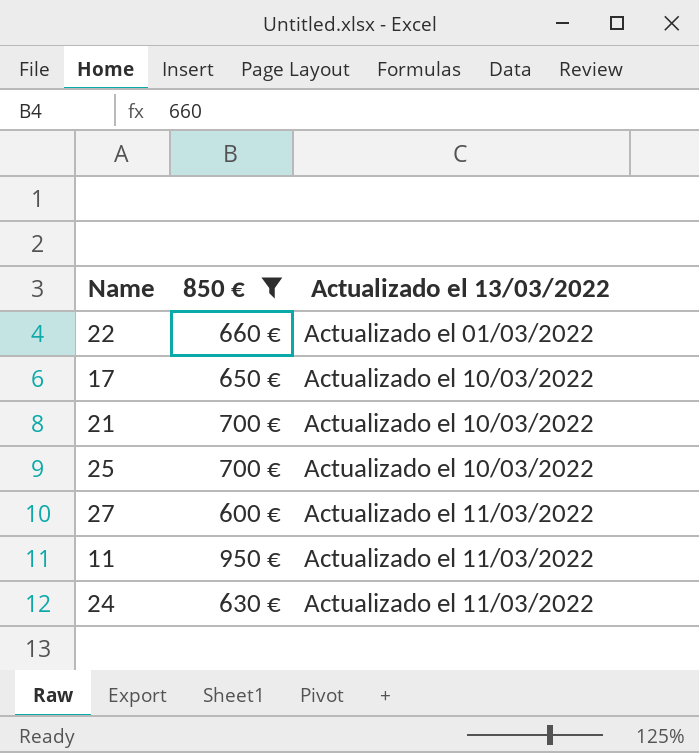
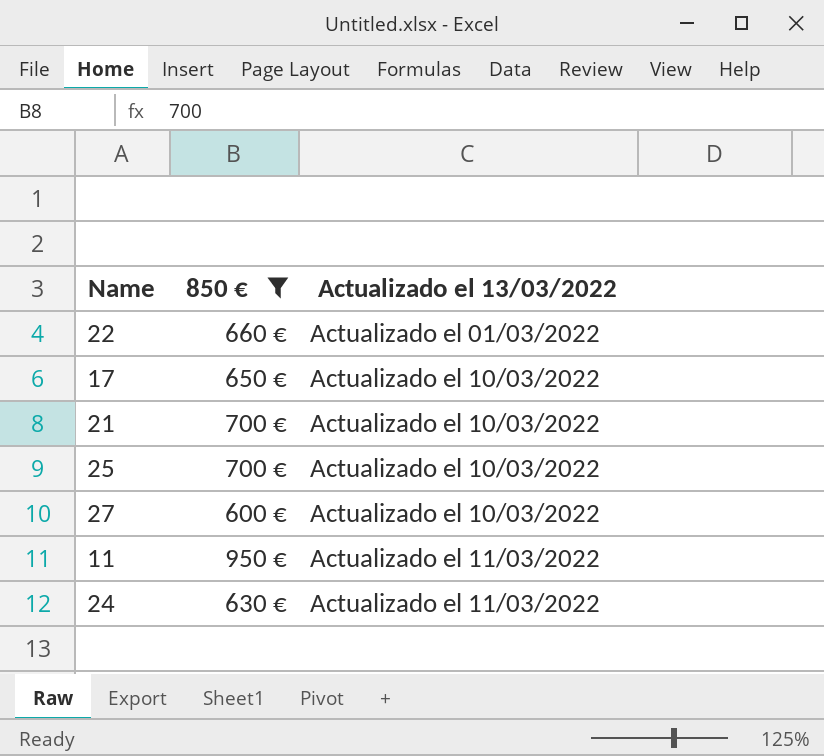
27 | Actualizado el 13/03/2022: Actualizado el 11/03/2022 -> Actualizado el 10/03/2022

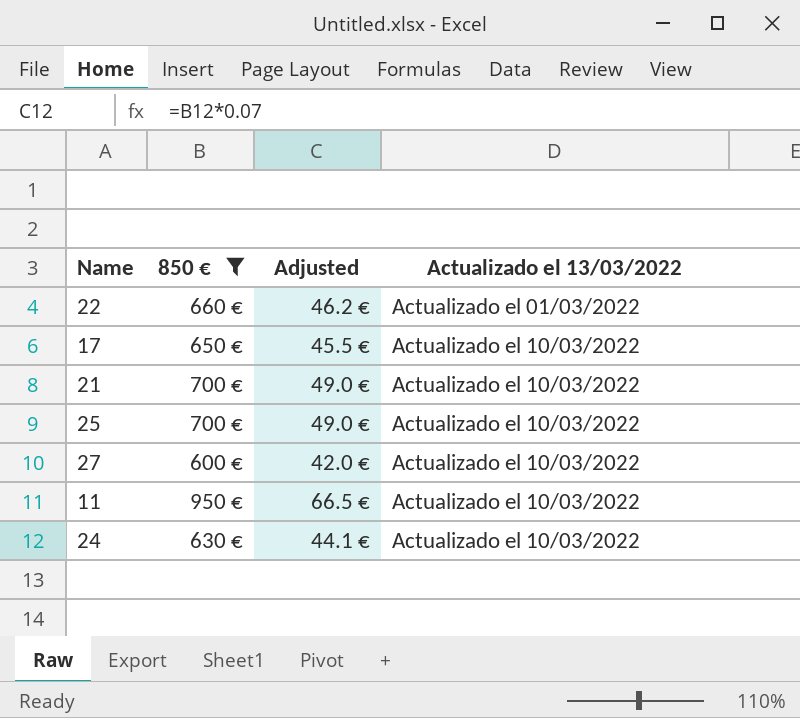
column Adjusted | formula: none -> [850 €] * 0.07
11 | Actualizado el 13/03/2022: Actualizado el 11/03/2022 -> Actualizado el 10/03/2022
24 | Actualizado el 13/03/2022: Actualizado el 11/03/2022 -> Actualizado el 10/03/2022

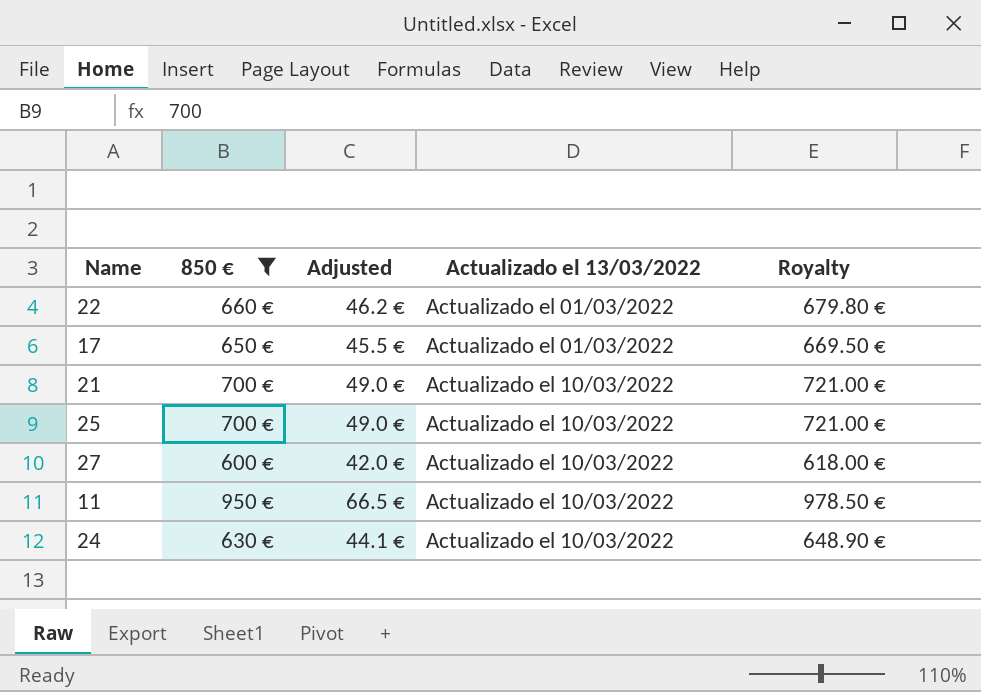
column Royalty | formula: none -> [850 €] * 1.03
17 | Actualizado el 13/03/2022: Actualizado el 10/03/2022 -> Actualizado el 01/03/2022

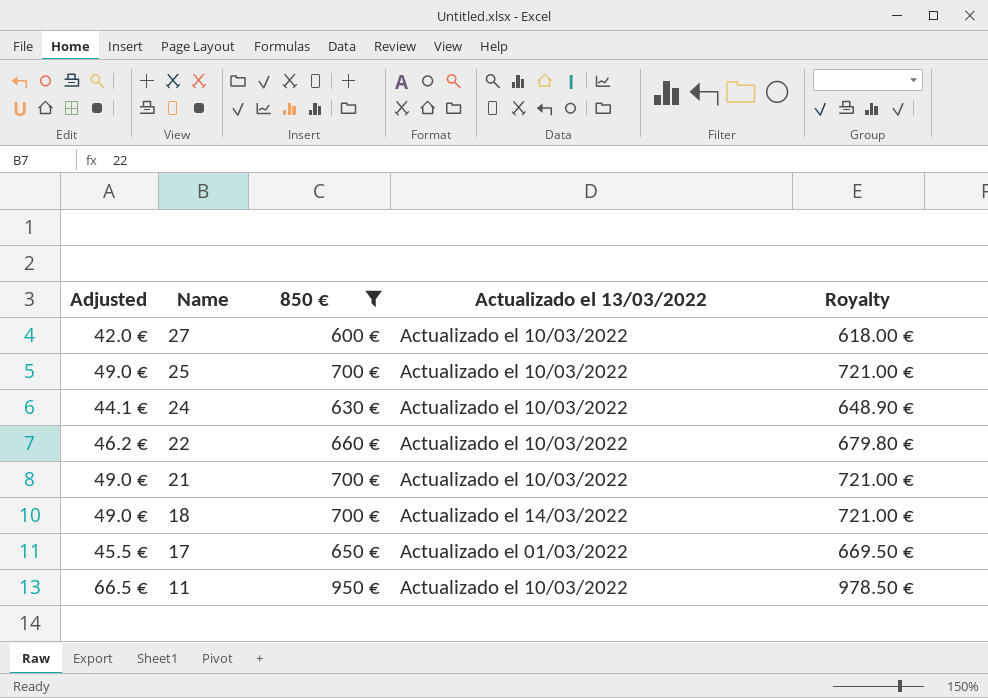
row order: Actualizado el 13/03/2022 ascending -> Name descending
column Adjusted | position: 3 -> 1
22 | Actualizado el 13/03/2022: Actualizado el 01/03/2022 -> Actualizado el 10/03/2022
row 18: none -> 49.0 € | 700 € | Actualizado el 14/03/2022 | 721.00 €

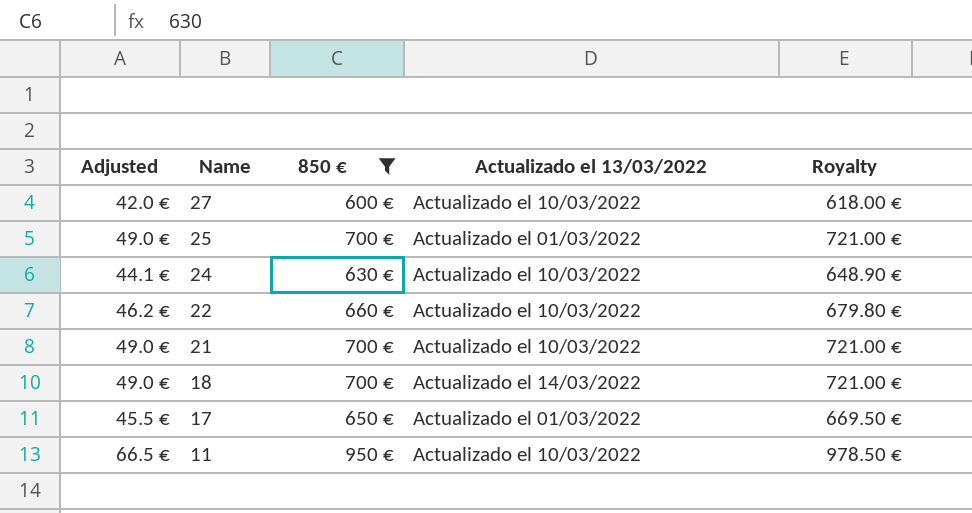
25 | Actualizado el 13/03/2022: Actualizado el 10/03/2022 -> Actualizado el 01/03/2022

